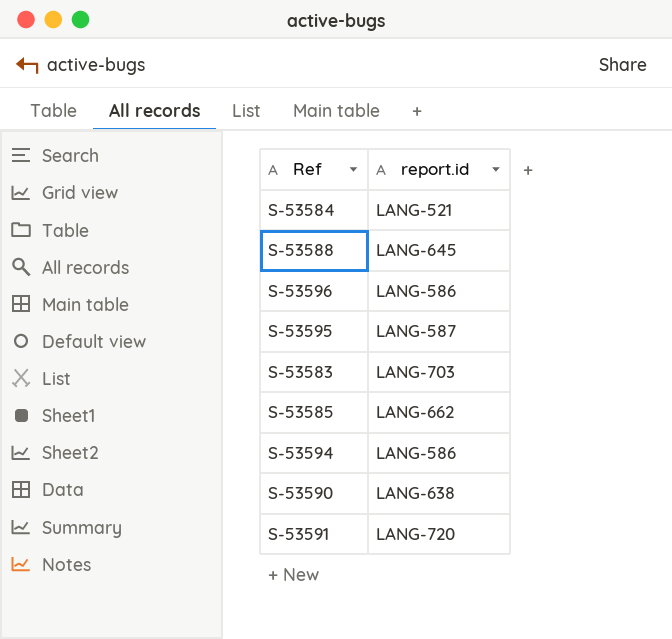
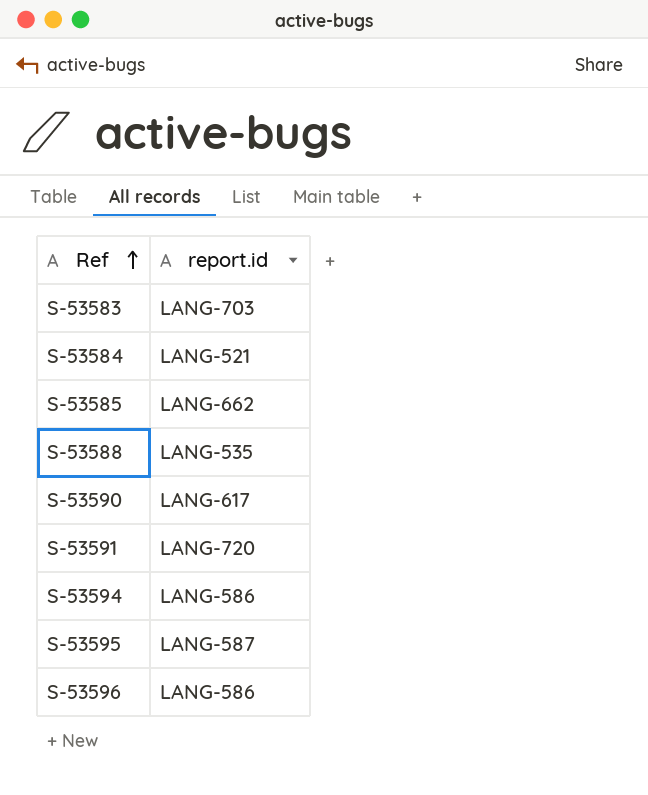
row order: none -> Ref ascending
S-53588 | report.id: LANG-645 -> LANG-535
S-53590 | report.id: LANG-638 -> LANG-617

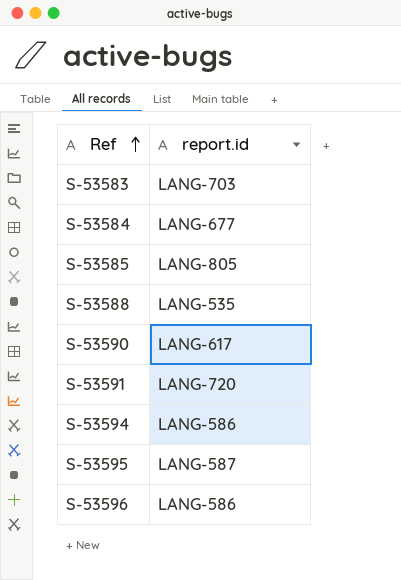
S-53584 | report.id: LANG-521 -> LANG-677
S-53585 | report.id: LANG-662 -> LANG-805

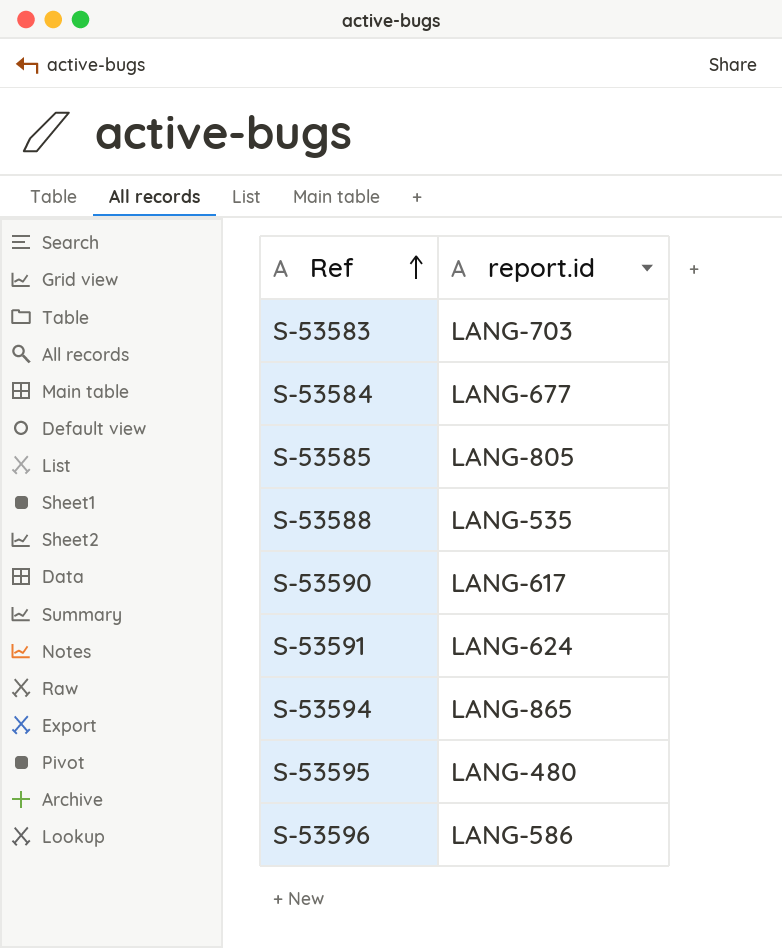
S-53591 | report.id: LANG-720 -> LANG-624
S-53594 | report.id: LANG-586 -> LANG-865
S-53595 | report.id: LANG-587 -> LANG-480

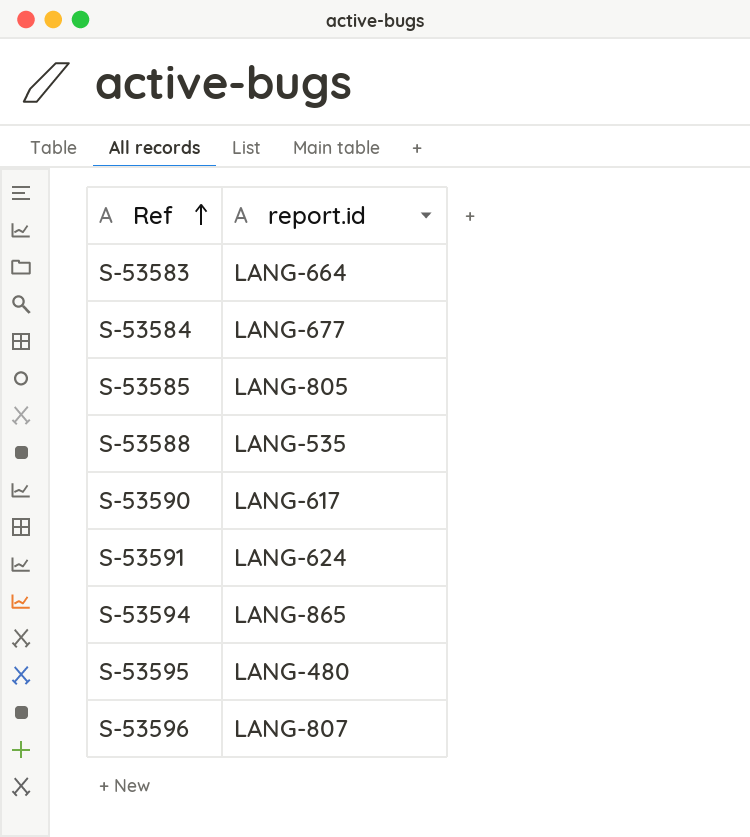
S-53583 | report.id: LANG-703 -> LANG-664
S-53596 | report.id: LANG-586 -> LANG-807

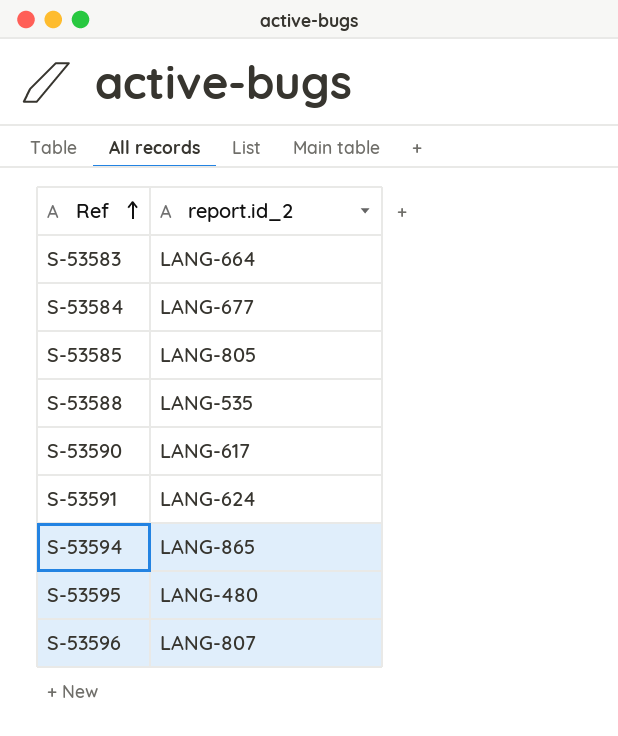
column name: report.id -> report.id_2

